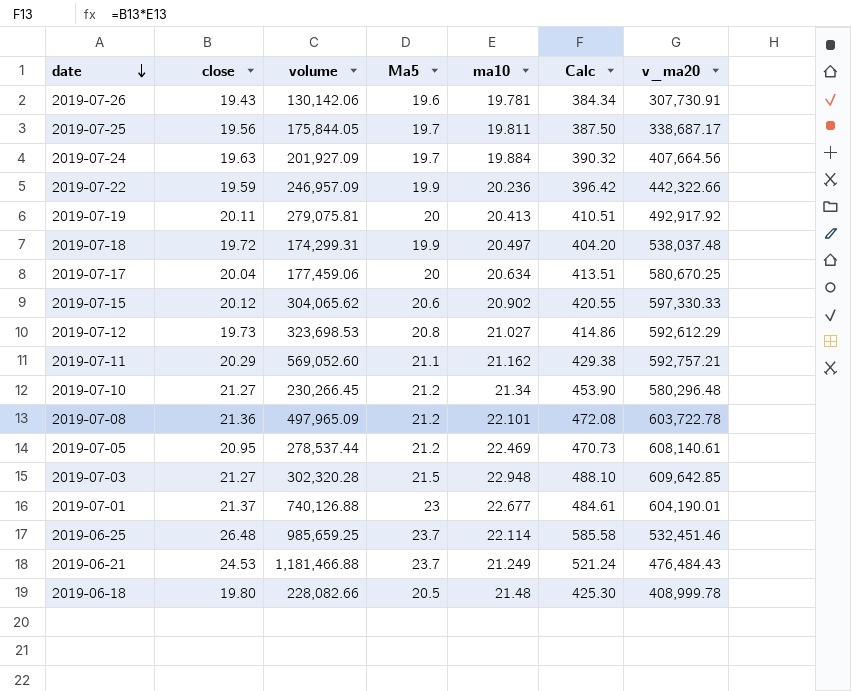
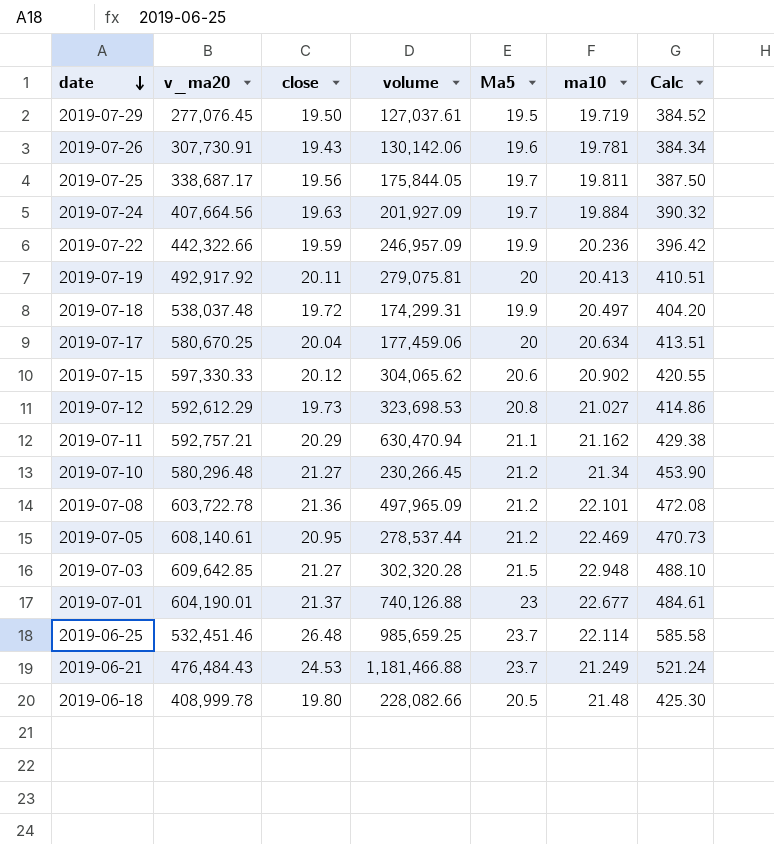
column v_ma20 | position: 7 -> 2
row 2019-07-29: none -> 277,076.45 | 19.50 | 127,037.61 | 19.5 | 19.719 | 384.52
2019-07-11 | volume: 569,052.60 -> 630,470.94

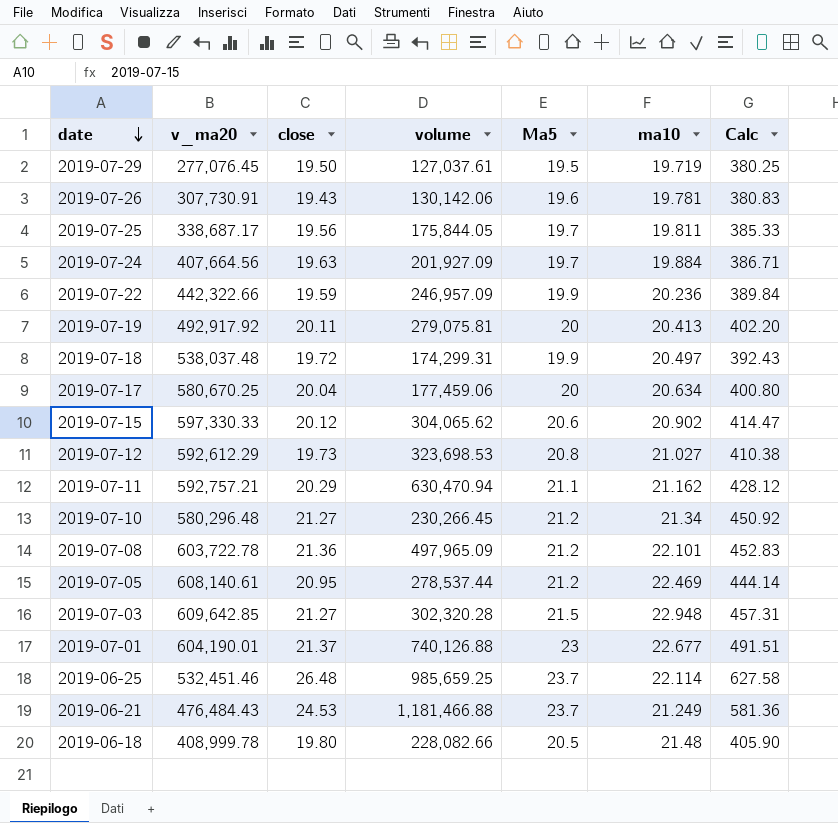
column Calc | formula: [close] * [ma10] -> [close] * [Ma5]

